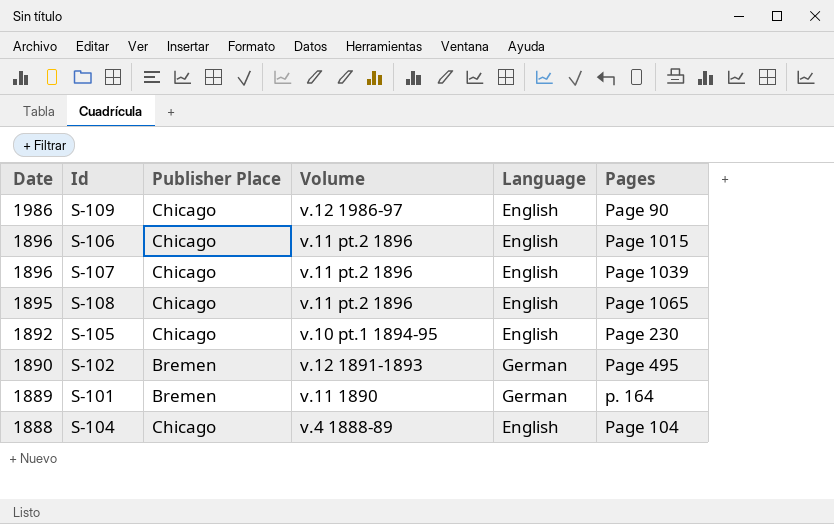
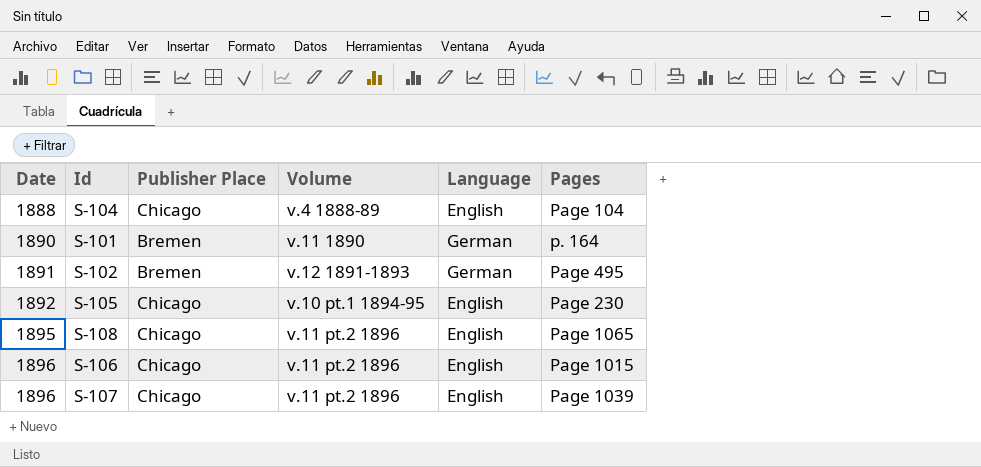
row order: Date descending -> Date ascending
row S-109: 1986 | Chicago | v.12 1986-97 | English | Page 90 -> none
S-101 | Date: 1889 -> 1890
S-102 | Date: 1890 -> 1891

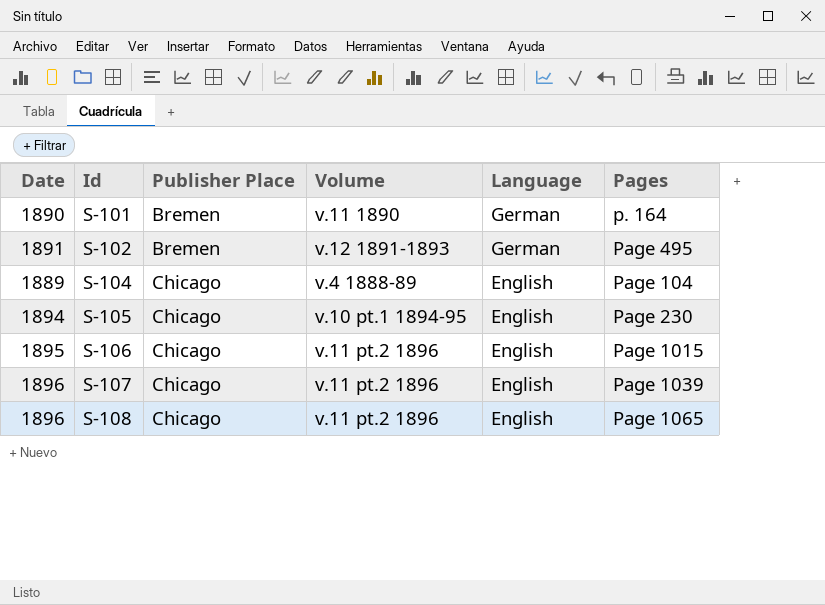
row order: Date ascending -> Id ascending
S-104 | Date: 1888 -> 1889
S-105 | Date: 1892 -> 1894
S-106 | Date: 1896 -> 1895
S-108 | Date: 1895 -> 1896

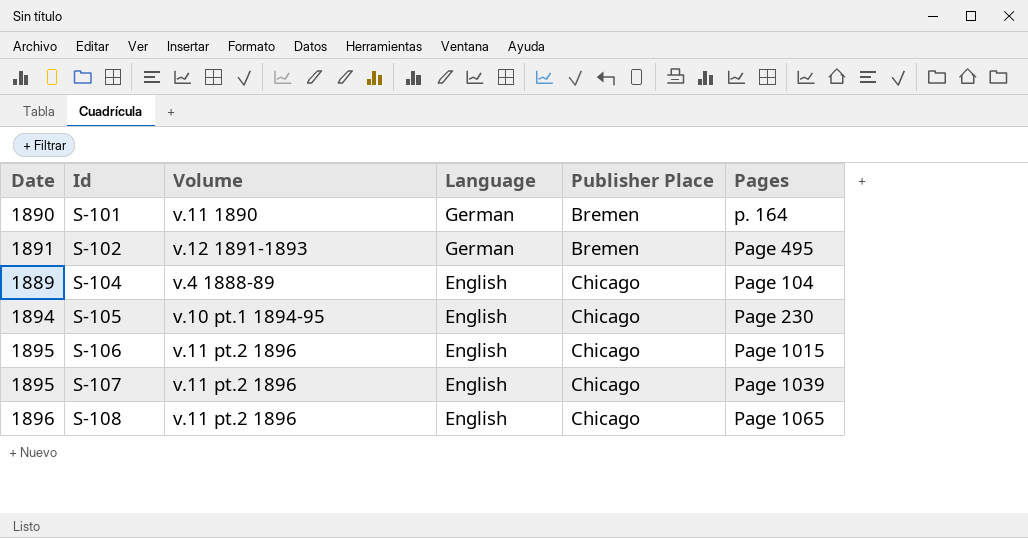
column Publisher Place | position: 3 -> 5
S-107 | Date: 1896 -> 1895

